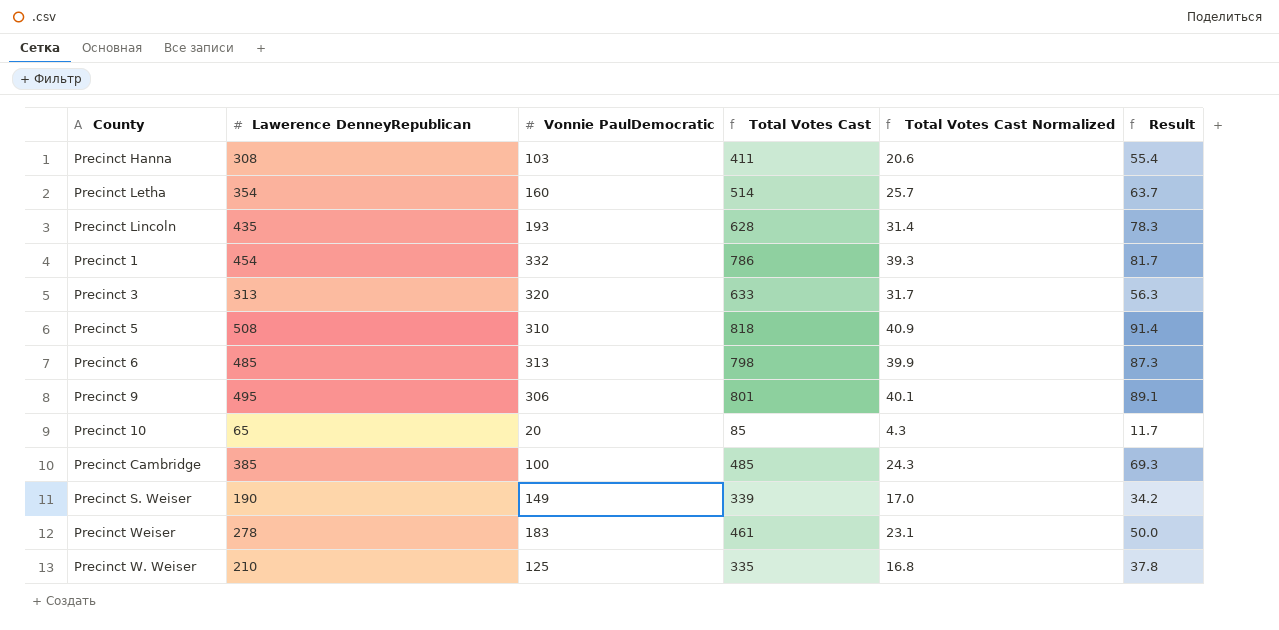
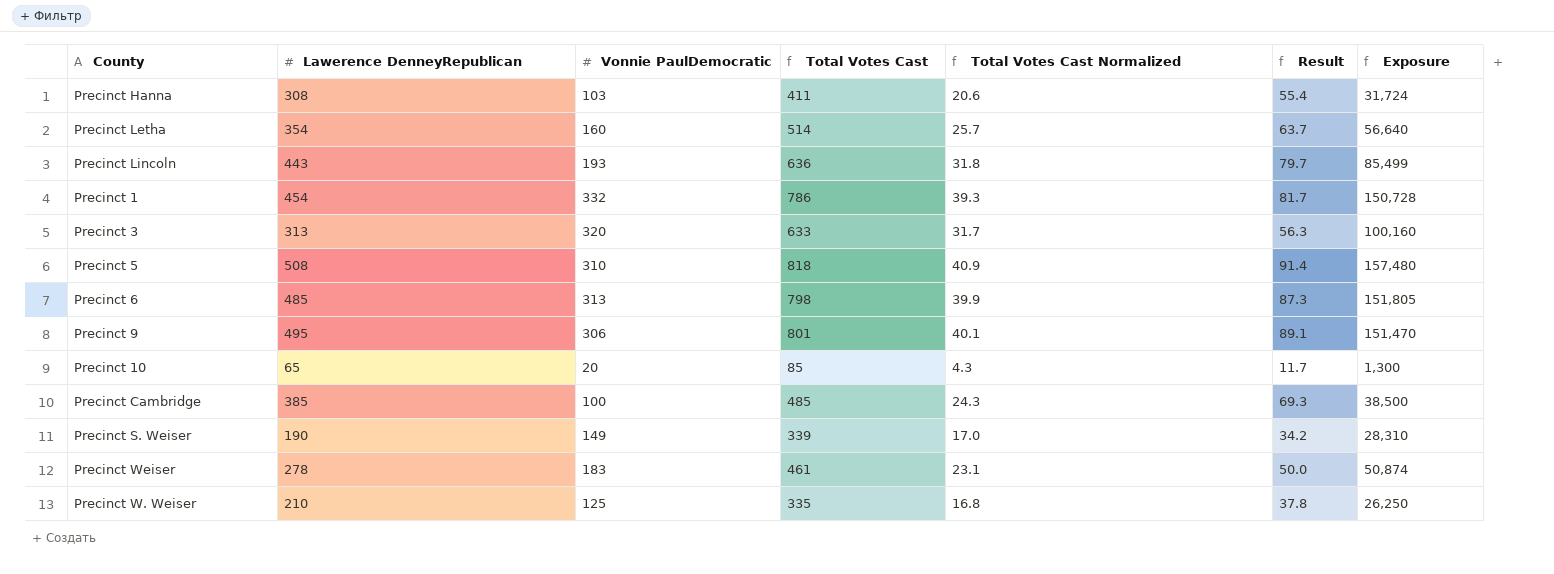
column Exposure | formula: none -> [Lawerence DenneyRepublican] * [Vonnie PaulDemocratic]
Precinct Lincoln | Lawerence DenneyRepublican: 435 -> 443
Precinct Lincoln | Total Votes Cast: 628 -> 636
Precinct Lincoln | Total Votes Cast Normalized: 31.4 -> 31.8
Precinct Lincoln | Result: 78.3 -> 79.7

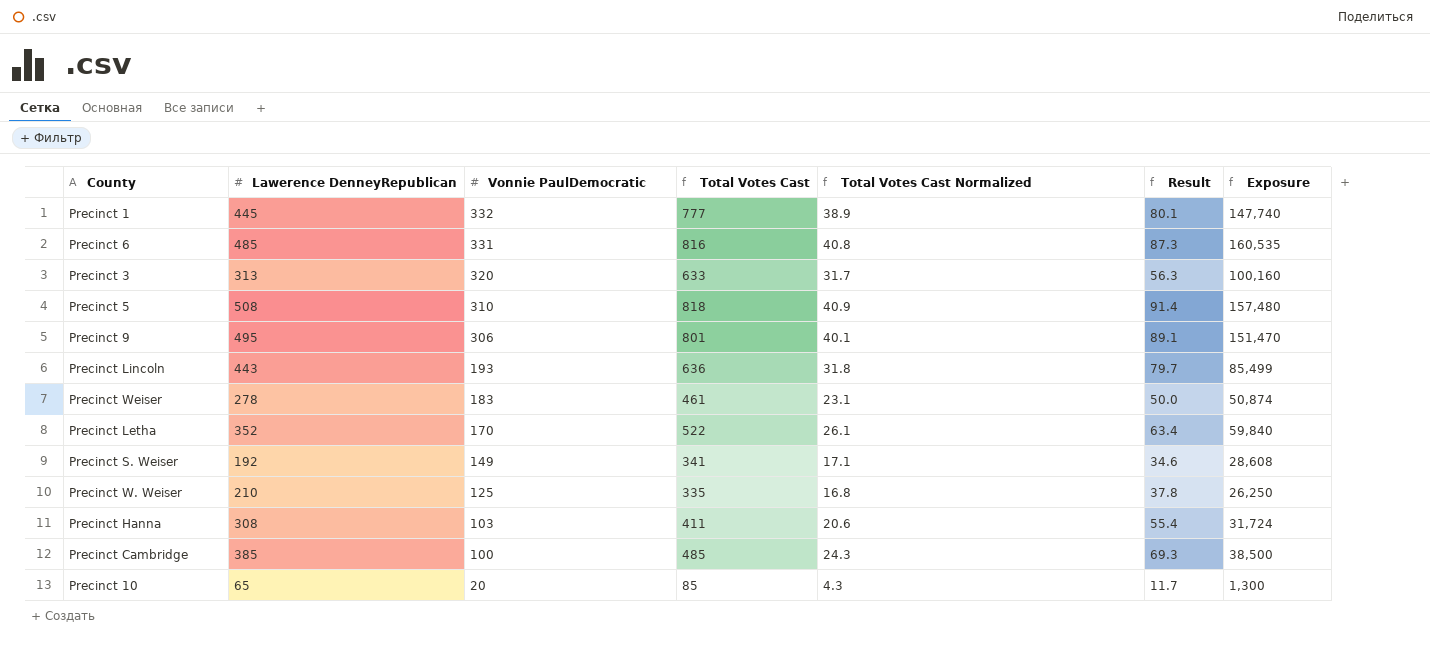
row order: none -> Vonnie PaulDemocratic descending
Precinct 1 | Lawerence DenneyRepublican: 454 -> 445
Precinct 1 | Total Votes Cast: 786 -> 777
Precinct 1 | Total Votes Cast Normalized: 39.3 -> 38.9
Precinct 1 | Result: 81.7 -> 80.1
Precinct 1 | Exposure: 150,728 -> 147,740
Precinct 6 | Vonnie PaulDemocratic: 313 -> 331
Precinct 6 | Total Votes Cast: 798 -> 816
Precinct 6 | Total Votes Cast Normalized: 39.9 -> 40.8
Precinct 6 | Exposure: 151,805 -> 160,535
Precinct Letha | Lawerence DenneyRepublican: 354 -> 352
Precinct Letha | Vonnie PaulDemocratic: 160 -> 170
Precinct Letha | Total Votes Cast: 514 -> 522
Precinct Letha | Total Votes Cast Normalized: 25.7 -> 26.1
Precinct Letha | Result: 63.7 -> 63.4
Precinct Letha | Exposure: 56,640 -> 59,840
Precinct S. Weiser | Lawerence DenneyRepublican: 190 -> 192
Precinct S. Weiser | Total Votes Cast: 339 -> 341
Precinct S. Weiser | Total Votes Cast Normalized: 17.0 -> 17.1
Precinct S. Weiser | Result: 34.2 -> 34.6
Precinct S. Weiser | Exposure: 28,310 -> 28,608

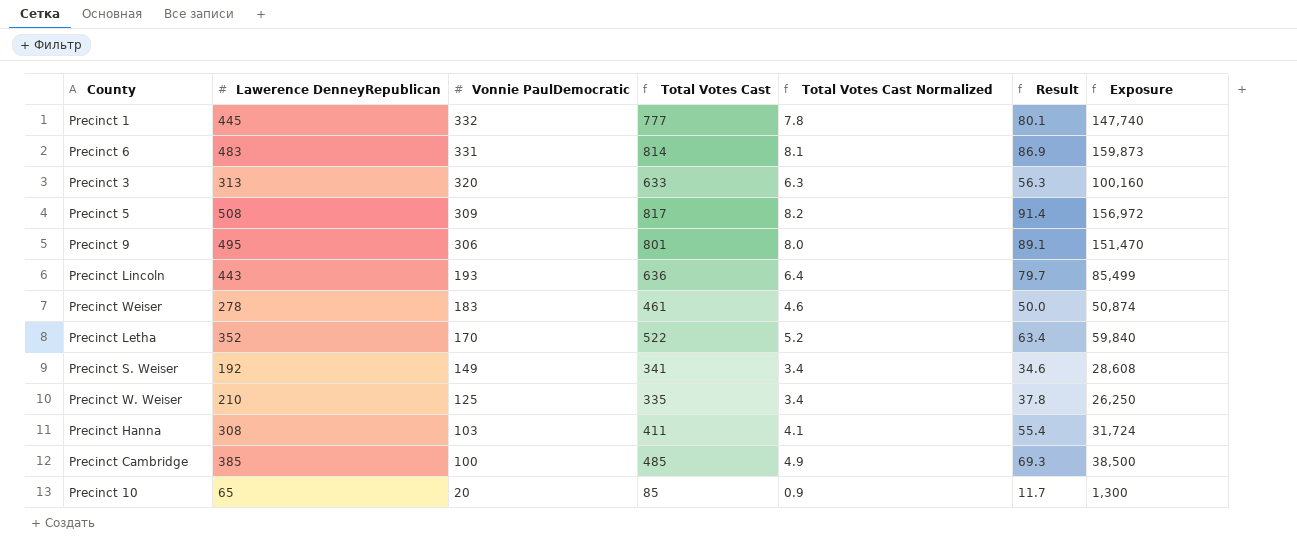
column Total Votes Cast Normalized | formula: [Total Votes Cast] * 0.05 -> [Total Votes Cast] * 0.01
Precinct 6 | Lawerence DenneyRepublican: 485 -> 483
Precinct 6 | Total Votes Cast: 816 -> 814
Precinct 6 | Result: 87.3 -> 86.9
Precinct 6 | Exposure: 160,535 -> 159,873
Precinct 5 | Vonnie PaulDemocratic: 310 -> 309
Precinct 5 | Total Votes Cast: 818 -> 817
Precinct 5 | Exposure: 157,480 -> 156,972

